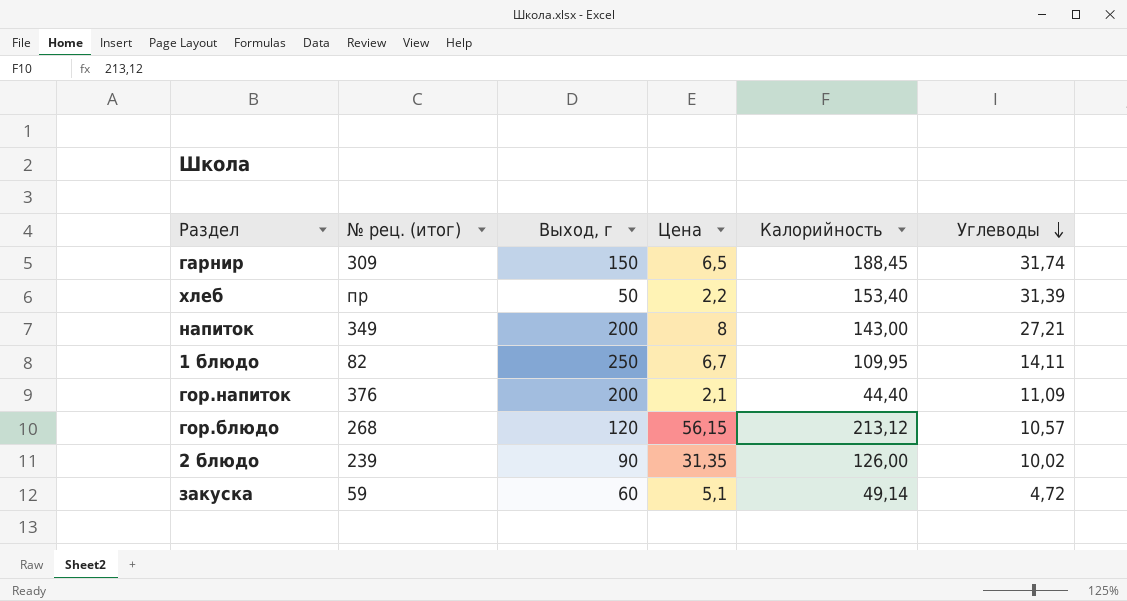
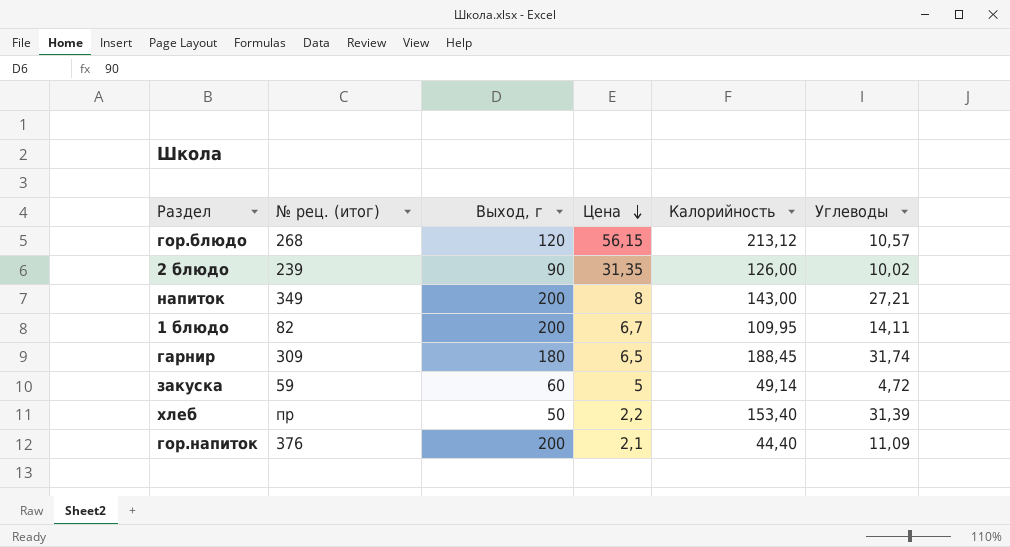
row order: Углеводы descending -> Цена descending
1 блюдо | Выход, г: 250 -> 200
гарнир | Выход, г: 150 -> 180
закуска | Цена: 5,1 -> 5

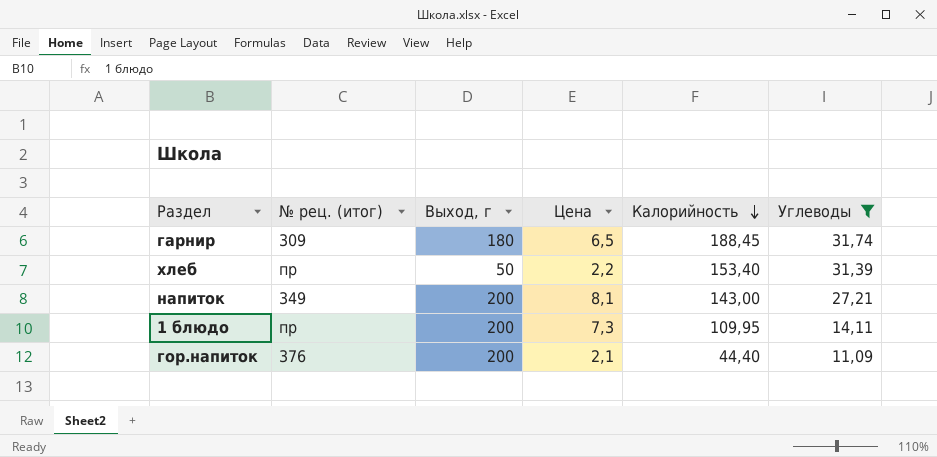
filter: none -> Углеводы >= 11,09
row order: Цена descending -> Калорийность descending
напиток | Цена: 8 -> 8,1
1 блюдо | № рец. (итог): 82 -> пр
1 блюдо | Цена: 6,7 -> 7,3

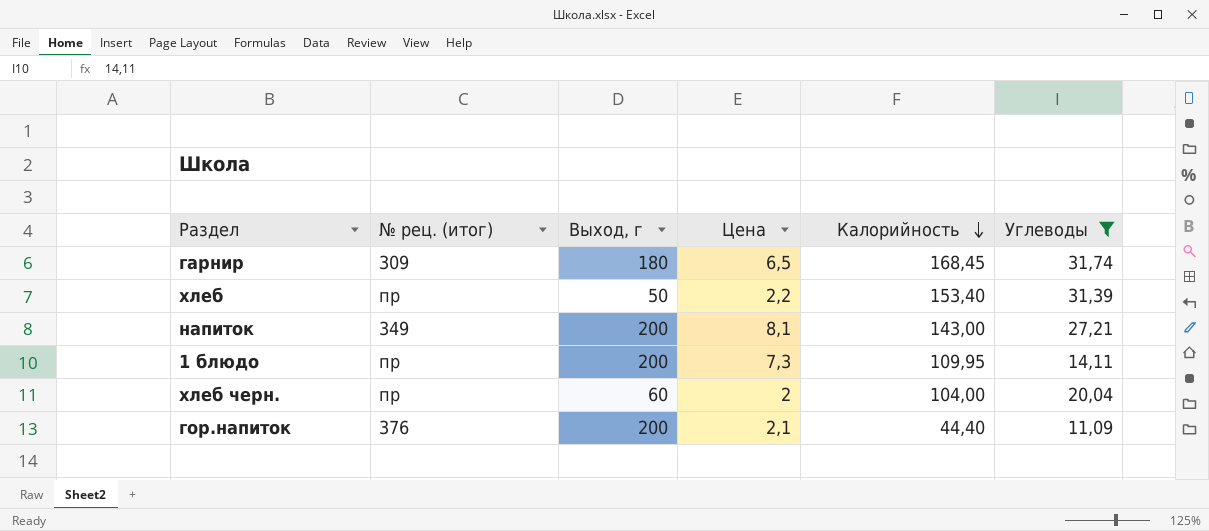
гарнир | Калорийность: 188,45 -> 168,45
row хлеб черн.: none -> пр | 60 | 2 | 104,00 | 20,04

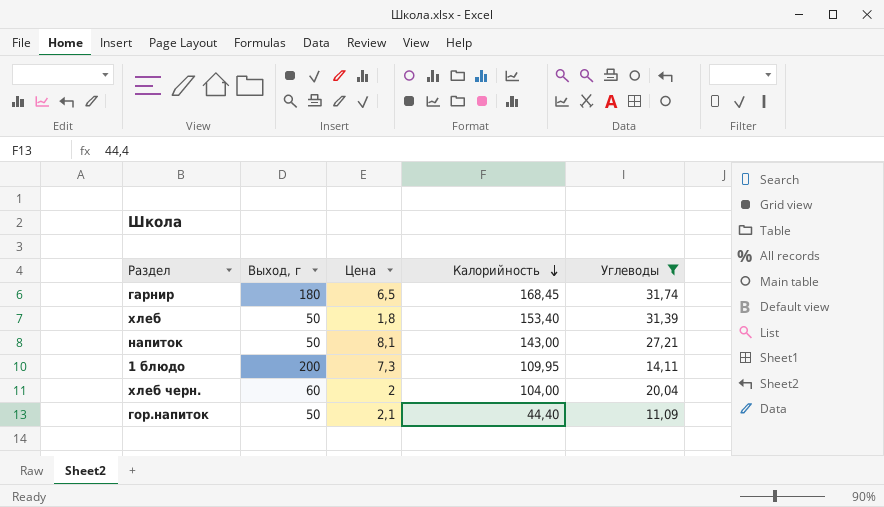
column № рец. (итог) | position: 2 -> none
хлеб | Цена: 2,2 -> 1,8
напиток | Выход, г: 200 -> 50
гор.напиток | Выход, г: 200 -> 50

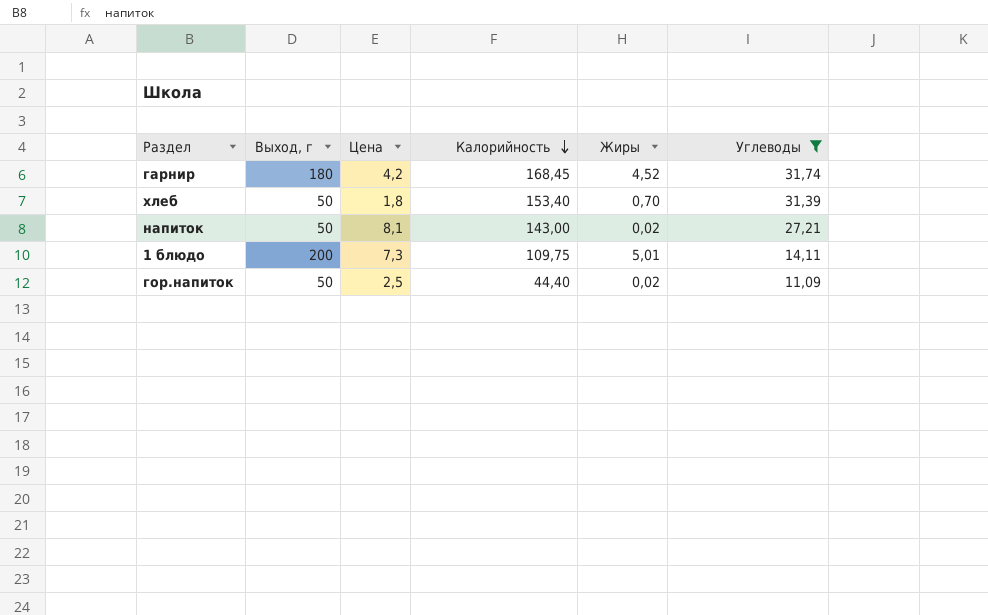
column Жиры | position: none -> 5
row хлеб черн.: 60 | 2 | 104,00 | 20,04 -> none
гарнир | Цена: 6,5 -> 4,2
1 блюдо | Калорийность: 109,95 -> 109,75
гор.напиток | Цена: 2,1 -> 2,5

